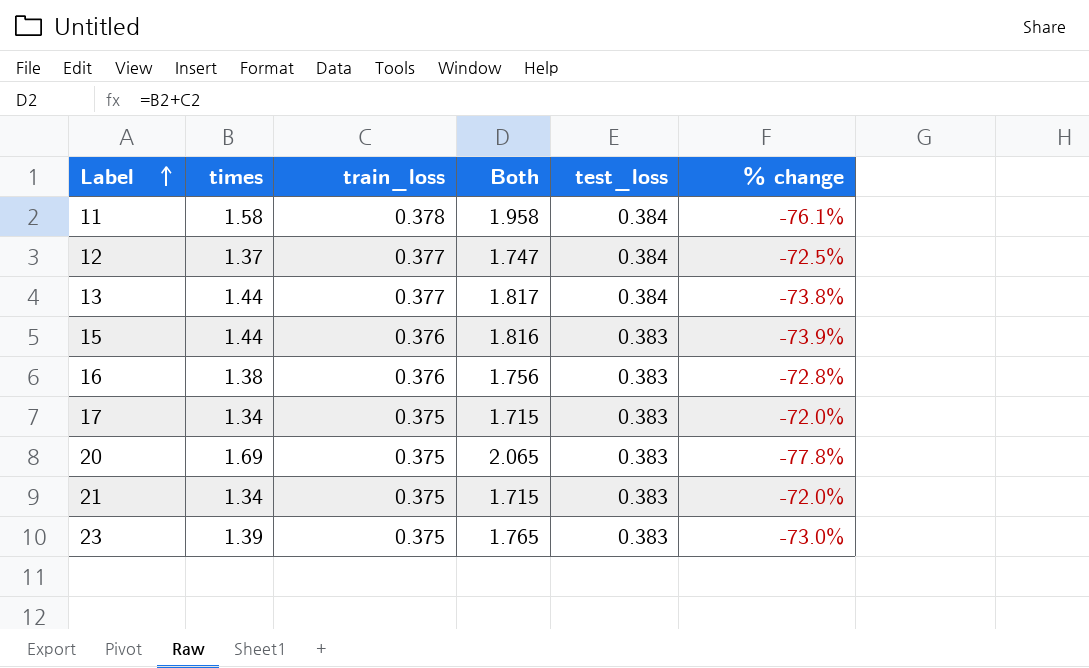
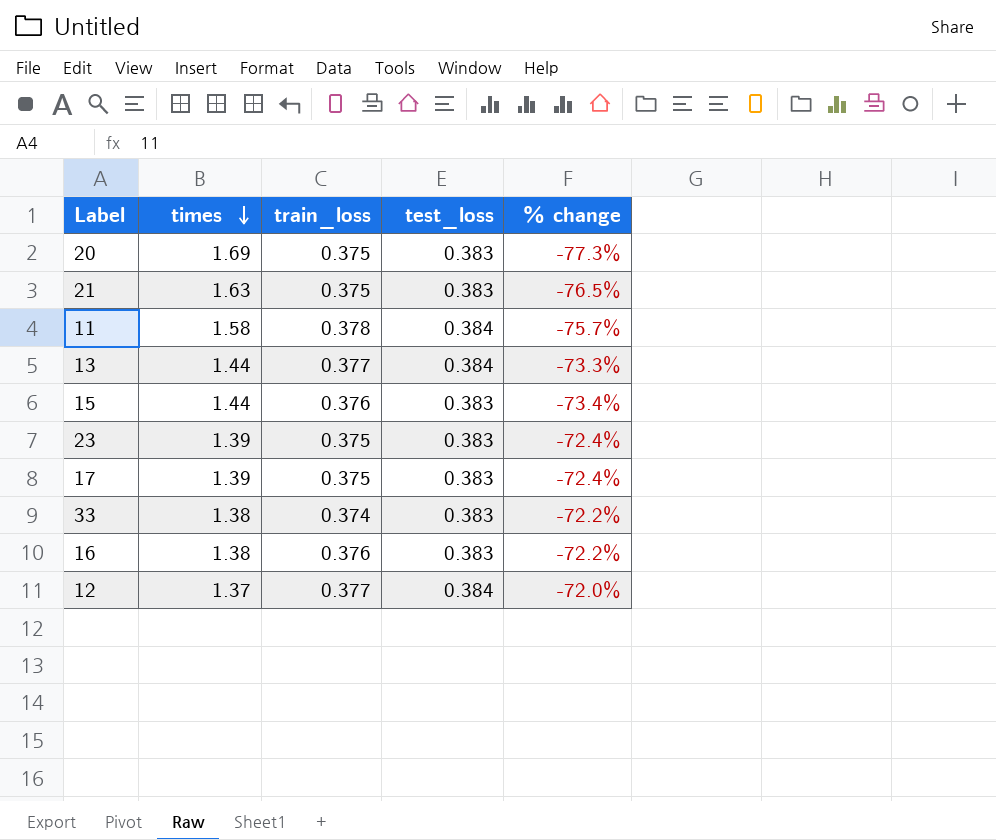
row order: Label ascending -> times descending
column Both | formula: [times] + [train_loss] -> none
column % change | formula: ([train_loss] - [times]) / [times] -> ([test_loss] - [times]) / [times]
21 | times: 1.34 -> 1.63
17 | times: 1.34 -> 1.39
row 33: none -> 1.38 | 0.374 | 0.383 | -72.2%

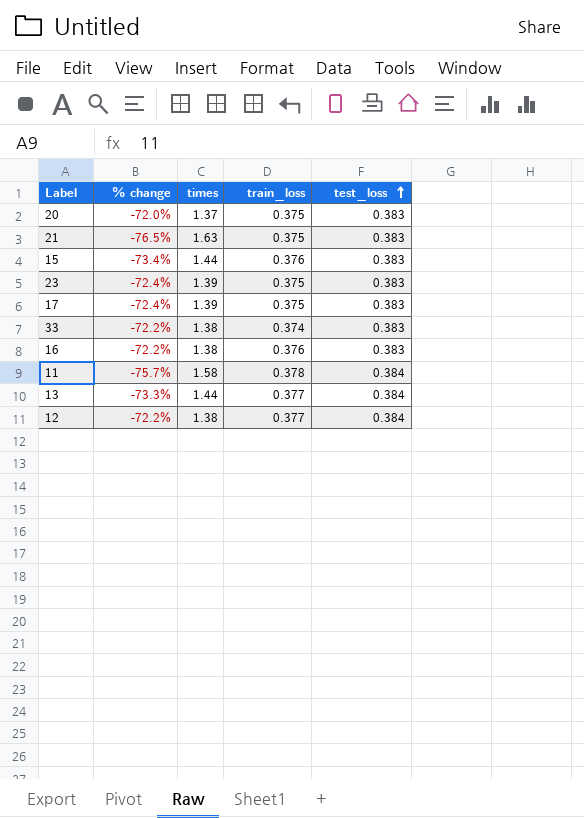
row order: times descending -> test_loss ascending
column % change | position: 5 -> 2
20 | % change: -77.3% -> -72.0%
20 | times: 1.69 -> 1.37
12 | % change: -72.0% -> -72.2%
12 | times: 1.37 -> 1.38

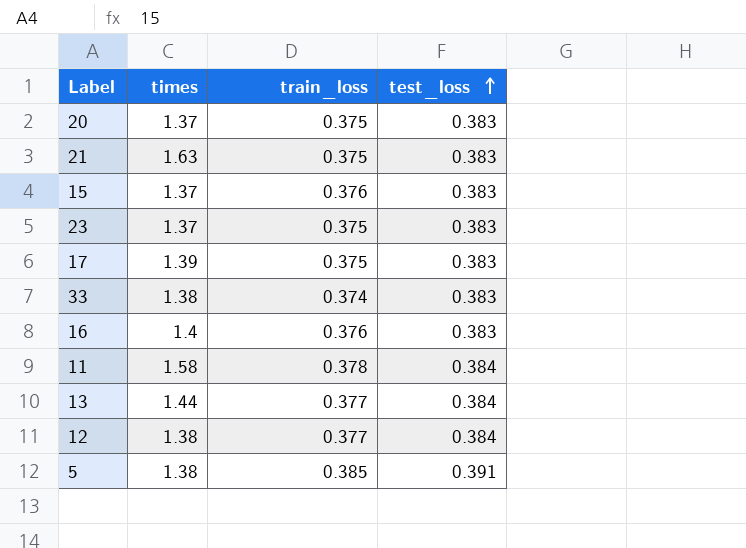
column % change | formula: ([test_loss] - [times]) / [times] -> none
15 | times: 1.44 -> 1.37
23 | times: 1.39 -> 1.37
16 | times: 1.38 -> 1.4
row 5: none -> 1.38 | 0.385 | 0.391

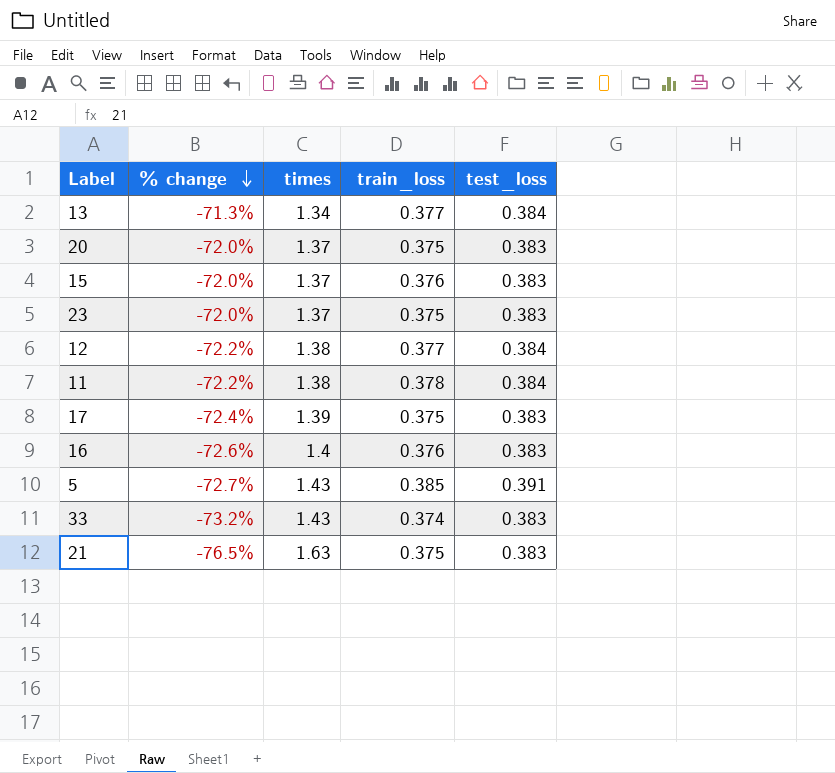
row order: test_loss ascending -> % change descending
column % change | formula: none -> ([test_loss] - [times]) / [times]
13 | times: 1.44 -> 1.34
11 | times: 1.58 -> 1.38
5 | times: 1.38 -> 1.43
33 | times: 1.38 -> 1.43

